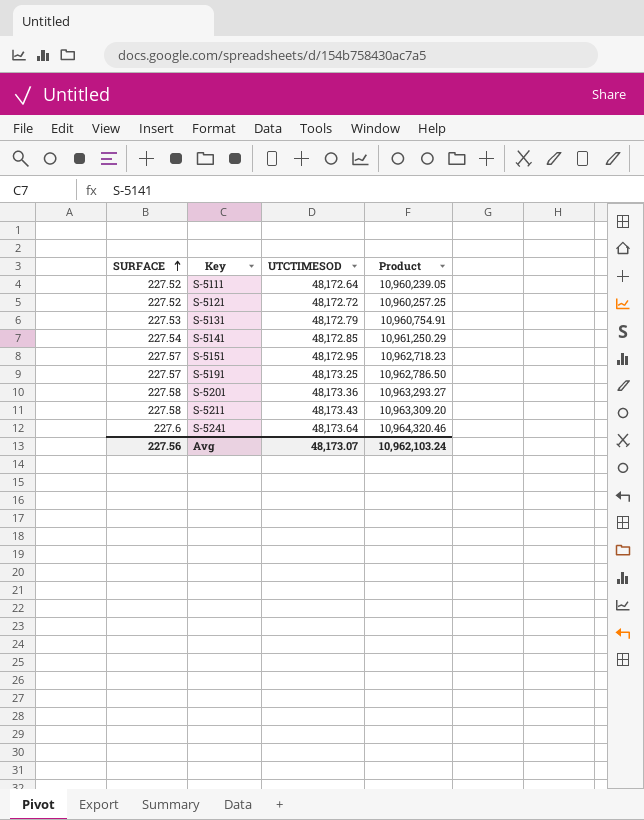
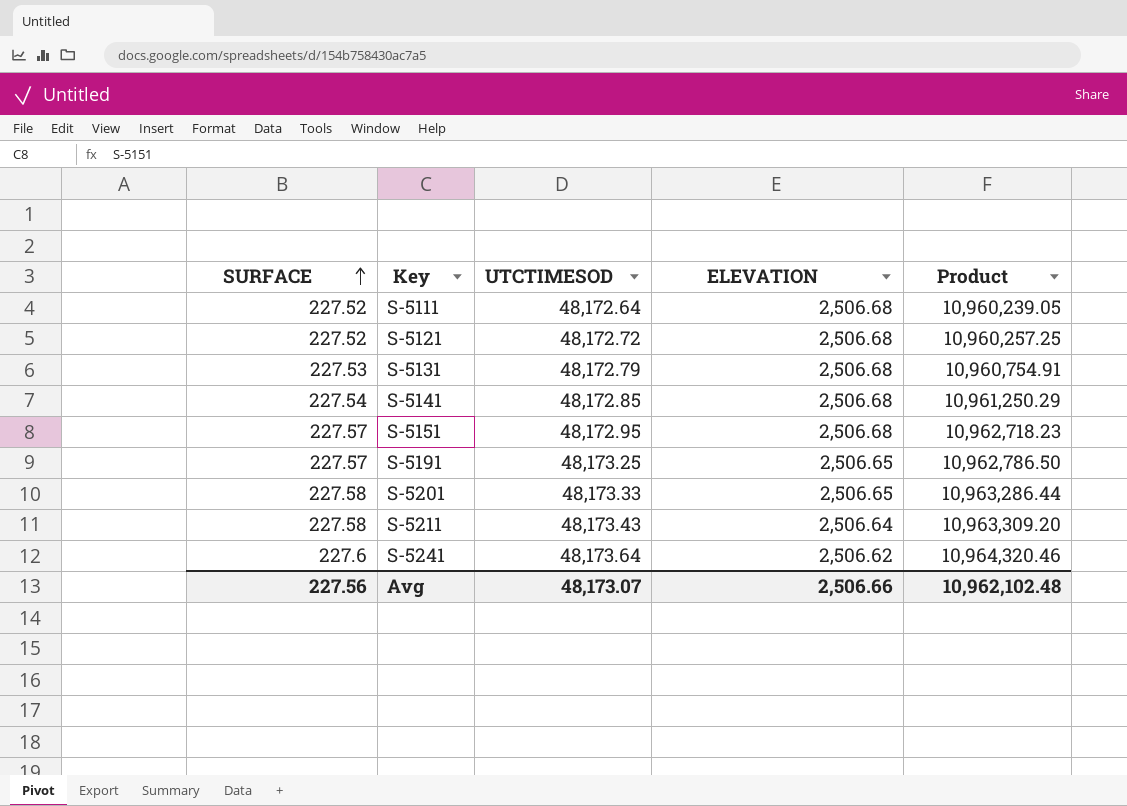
column ELEVATION | position: none -> 4
S-5201 | UTCTIMESOD: 48,173.36 -> 48,173.33
S-5201 | Product: 10,963,293.27 -> 10,963,286.44
Avg | Product: 10,962,103.24 -> 10,962,102.48

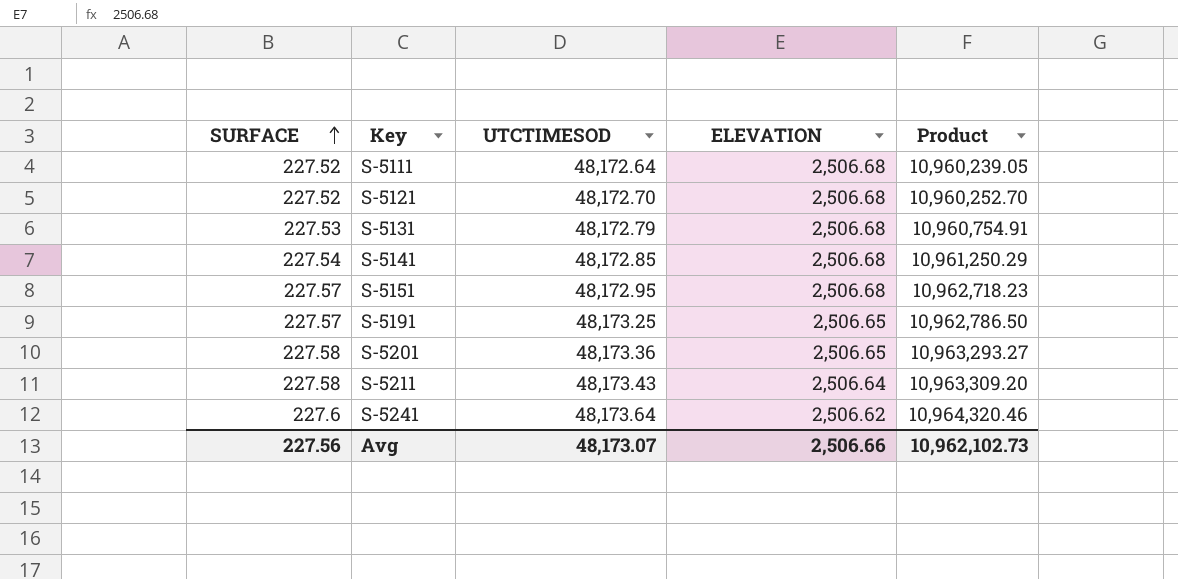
S-5121 | UTCTIMESOD: 48,172.72 -> 48,172.70
S-5121 | Product: 10,960,257.25 -> 10,960,252.70
S-5201 | UTCTIMESOD: 48,173.33 -> 48,173.36
S-5201 | Product: 10,963,286.44 -> 10,963,293.27
Avg | Product: 10,962,102.48 -> 10,962,102.73

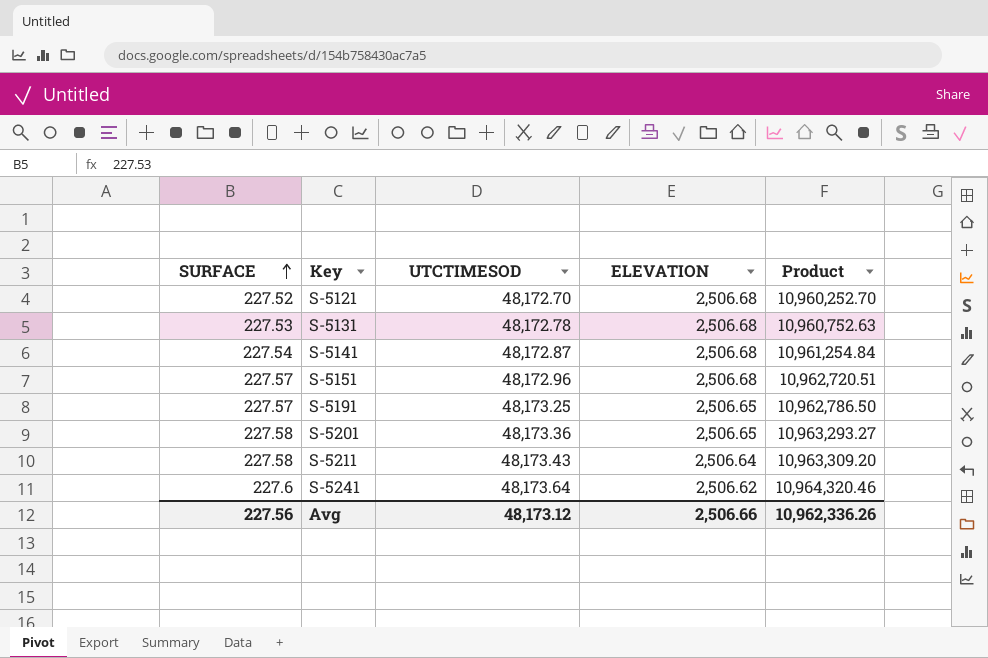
row S-5111: 227.52 | 48,172.64 | 2,506.68 | 10,960,239.05 -> none
S-5131 | UTCTIMESOD: 48,172.79 -> 48,172.78
S-5131 | Product: 10,960,754.91 -> 10,960,752.63
S-5141 | UTCTIMESOD: 48,172.85 -> 48,172.87
S-5141 | Product: 10,961,250.29 -> 10,961,254.84
S-5151 | UTCTIMESOD: 48,172.95 -> 48,172.96
S-5151 | Product: 10,962,718.23 -> 10,962,720.51
Avg | UTCTIMESOD: 48,173.07 -> 48,173.12
Avg | Product: 10,962,102.73 -> 10,962,336.26

